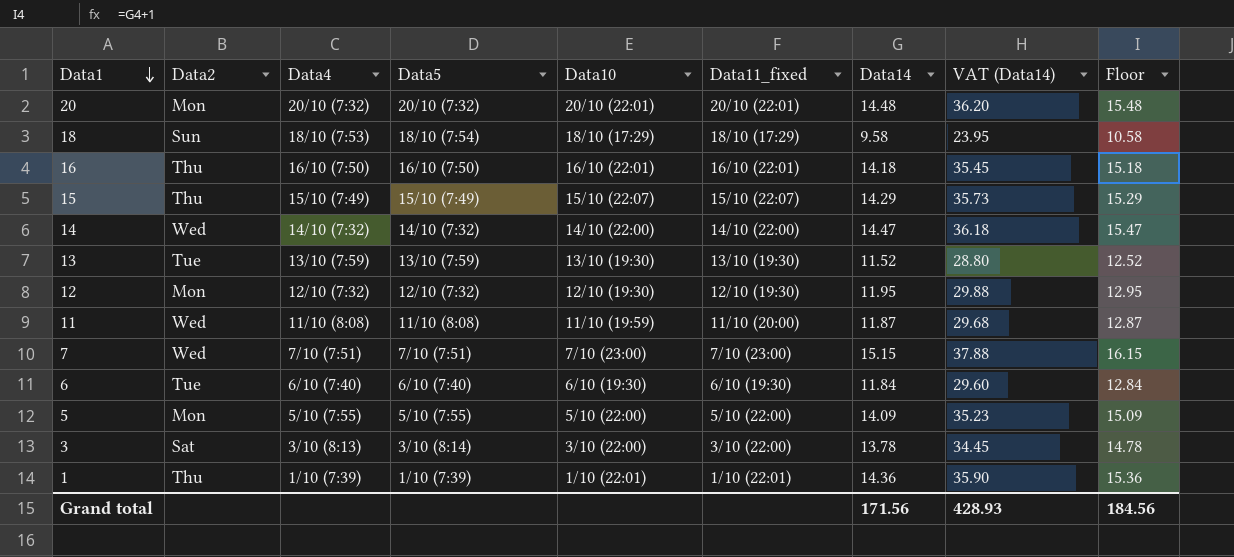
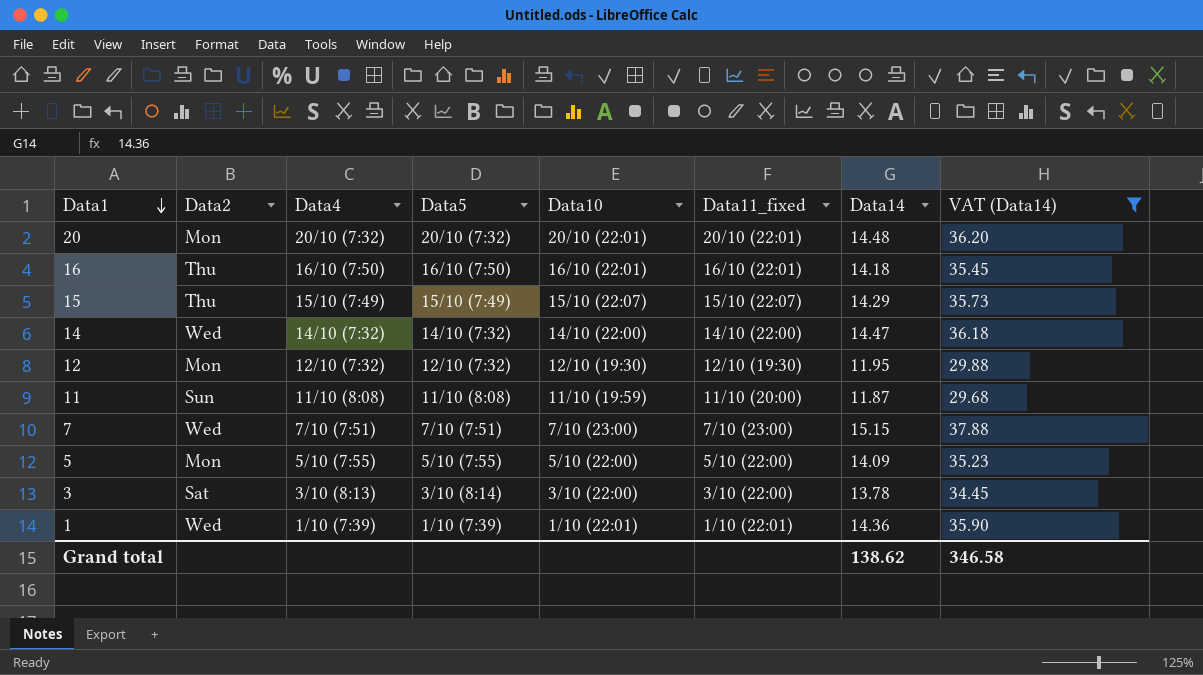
filter: none -> VAT (Data14) >= 29.68
column Floor | formula: [Data14] + 1 -> none
11 | Data2: Wed -> Sun
1 | Data2: Thu -> Wed
Grand total | Data14: 171.56 -> 138.62
Grand total | VAT (Data14): 428.93 -> 346.58

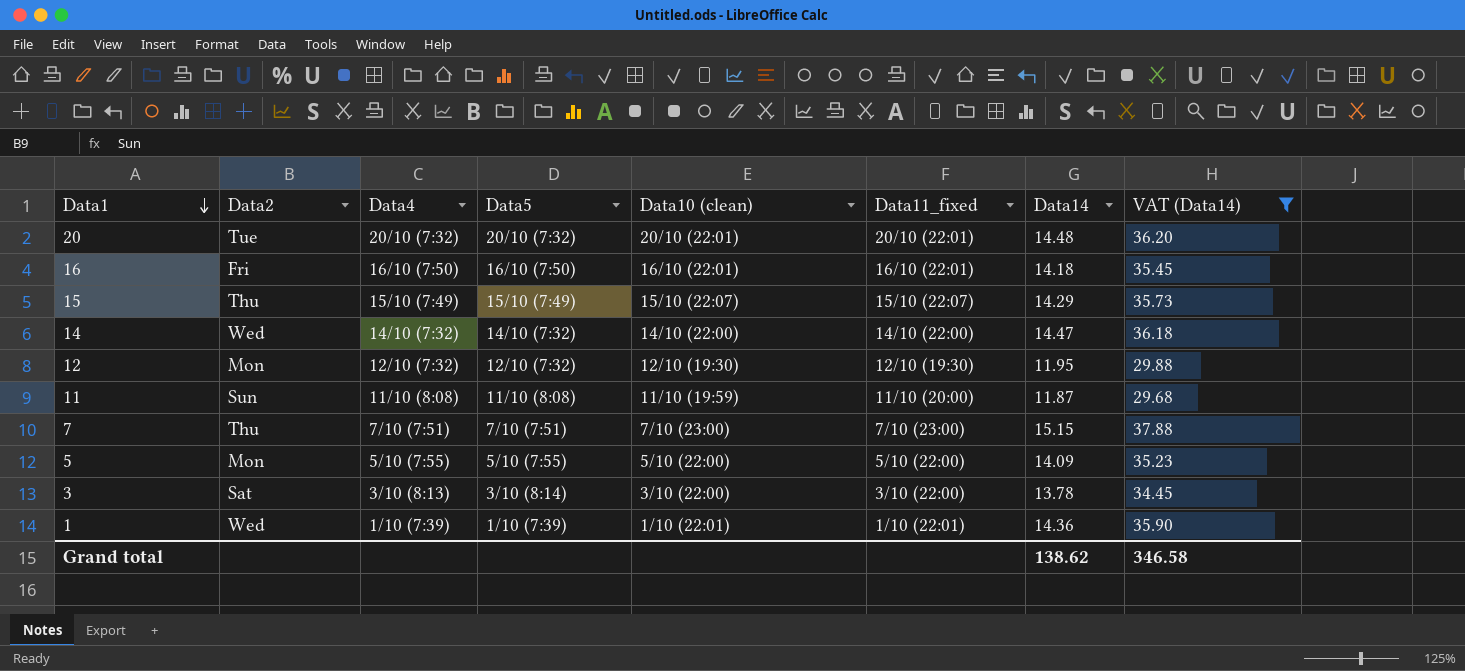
column name: Data10 -> Data10 (clean)
20 | Data2: Mon -> Tue
16 | Data2: Thu -> Fri
7 | Data2: Wed -> Thu

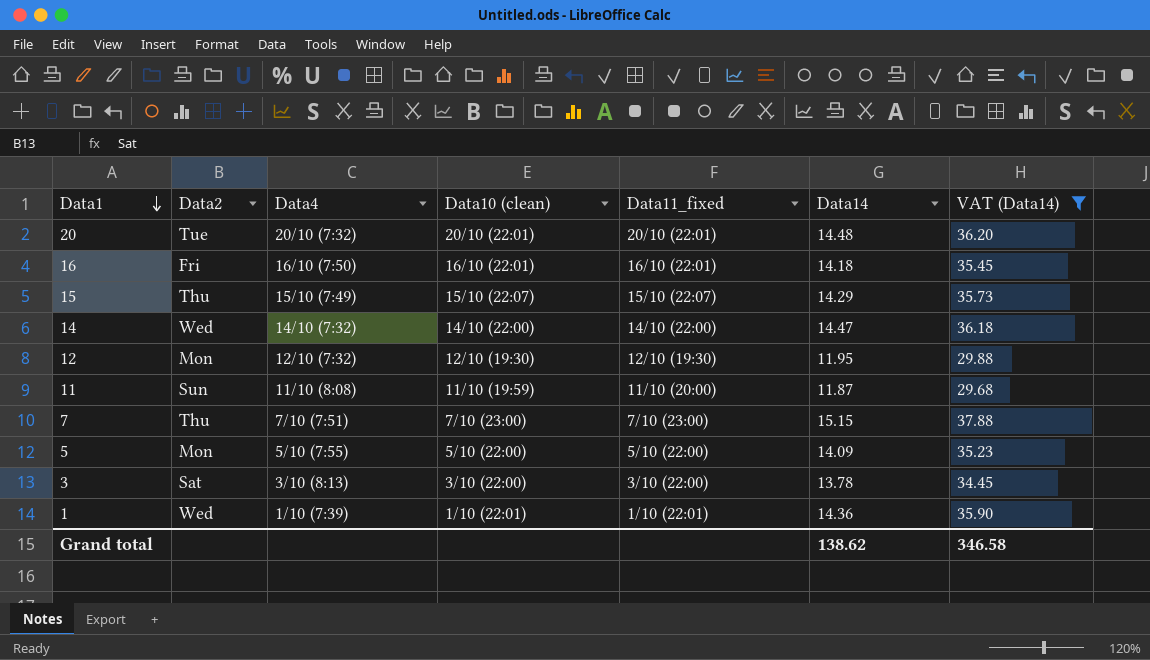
column Data5 | position: 4 -> none

